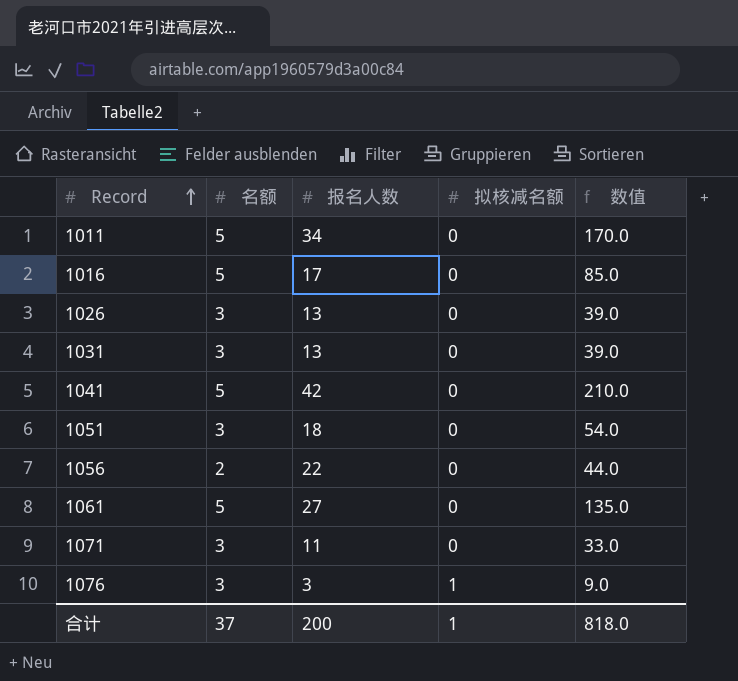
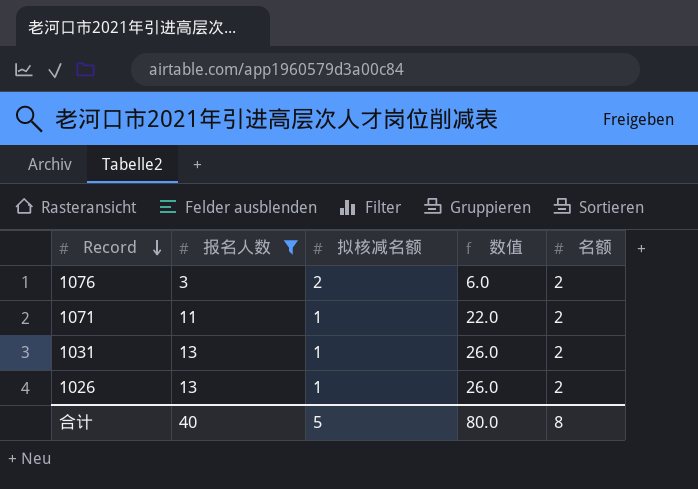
filter: none -> 报名人数 <= 13
row order: Record ascending -> Record descending
column 名额 | position: 2 -> 5
1076 | 拟核减名额: 1 -> 2
1076 | 数值: 9.0 -> 6.0
1076 | 名额: 3 -> 2
1071 | 拟核减名额: 0 -> 1
1071 | 数值: 33.0 -> 22.0
1071 | 名额: 3 -> 2
1031 | 拟核减名额: 0 -> 1
1031 | 数值: 39.0 -> 26.0
1031 | 名额: 3 -> 2
1026 | 拟核减名额: 0 -> 1
1026 | 数值: 39.0 -> 26.0
1026 | 名额: 3 -> 2
合计 | 报名人数: 200 -> 40
合计 | 拟核减名额: 1 -> 5
合计 | 数值: 818.0 -> 80.0
合计 | 名额: 37 -> 8

